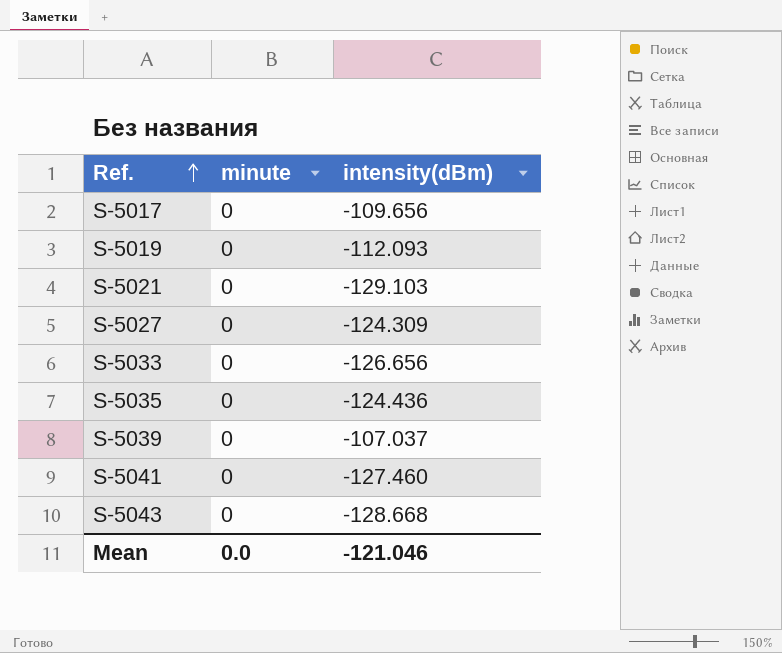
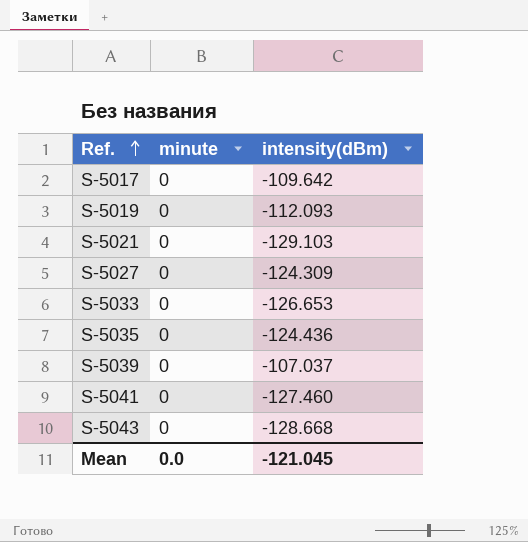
S-5017 | intensity(dBm): -109.656 -> -109.642
S-5033 | intensity(dBm): -126.656 -> -126.653
Mean | intensity(dBm): -121.046 -> -121.045

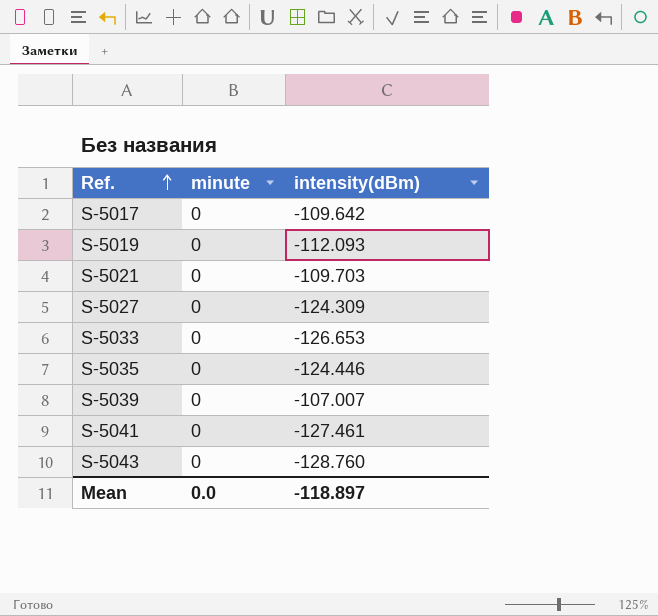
S-5021 | intensity(dBm): -129.103 -> -109.703
S-5035 | intensity(dBm): -124.436 -> -124.446
S-5039 | intensity(dBm): -107.037 -> -107.007
S-5041 | intensity(dBm): -127.460 -> -127.461
S-5043 | intensity(dBm): -128.668 -> -128.760
Mean | intensity(dBm): -121.045 -> -118.897

